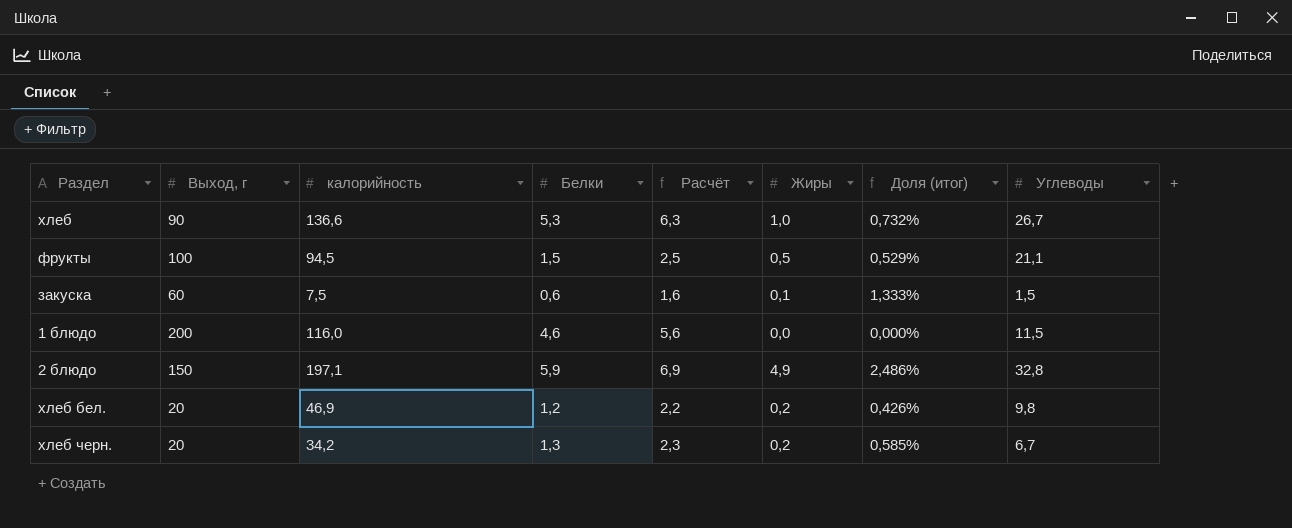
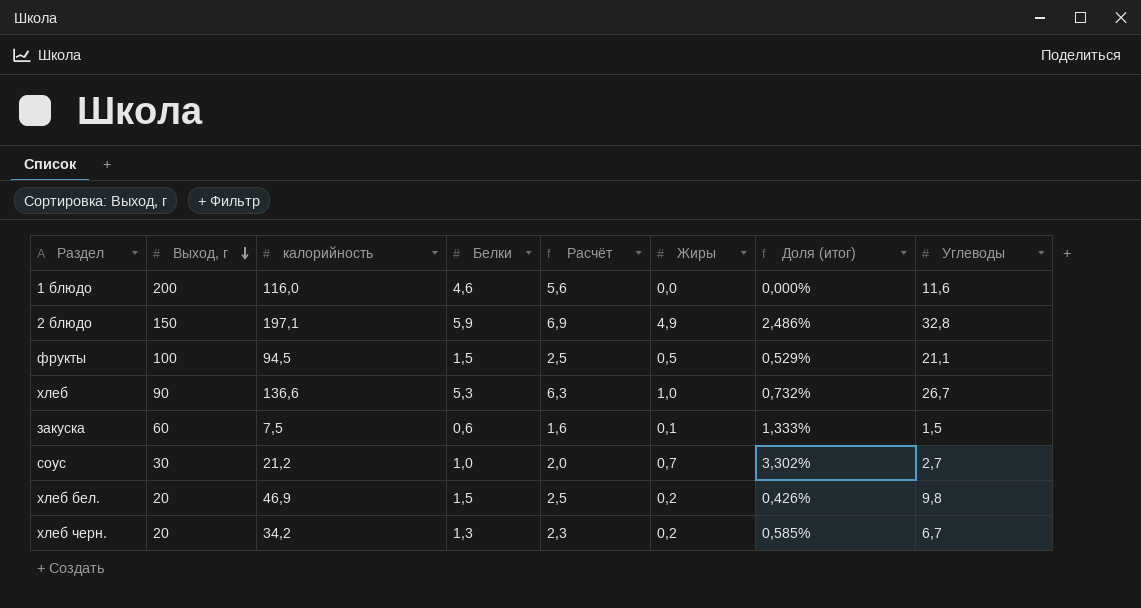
row order: none -> Выход, г descending
1 блюдо | Углеводы: 11,5 -> 11,6
row соус: none -> 30 | 21,2 | 1,0 | 2,0 | 0,7 | 3,302% | 2,7
хлеб бел. | Белки: 1,2 -> 1,5
хлеб бел. | Расчёт: 2,2 -> 2,5

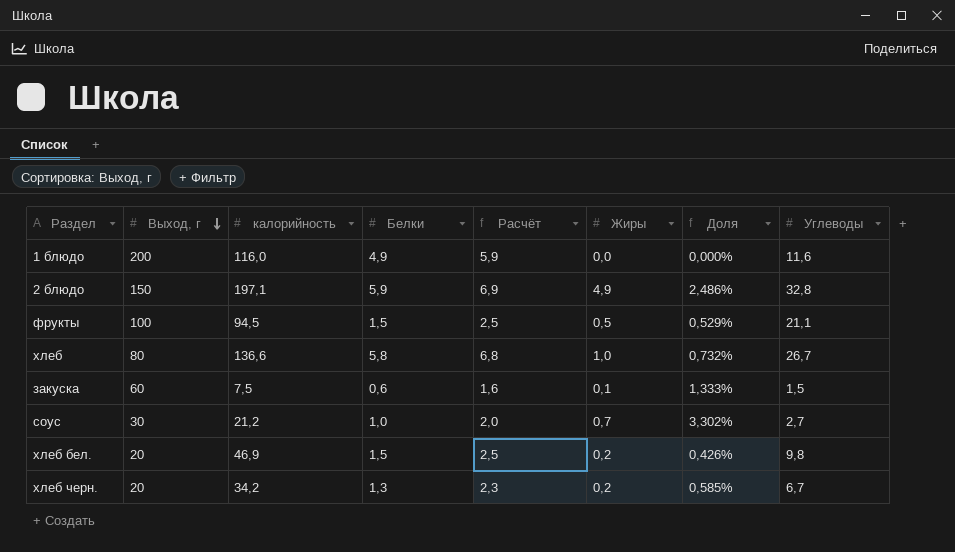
column name: Доля (итог) -> Доля
1 блюдо | Белки: 4,6 -> 4,9
1 блюдо | Расчёт: 5,6 -> 5,9
хлеб | Выход, г: 90 -> 80
хлеб | Белки: 5,3 -> 5,8
хлеб | Расчёт: 6,3 -> 6,8

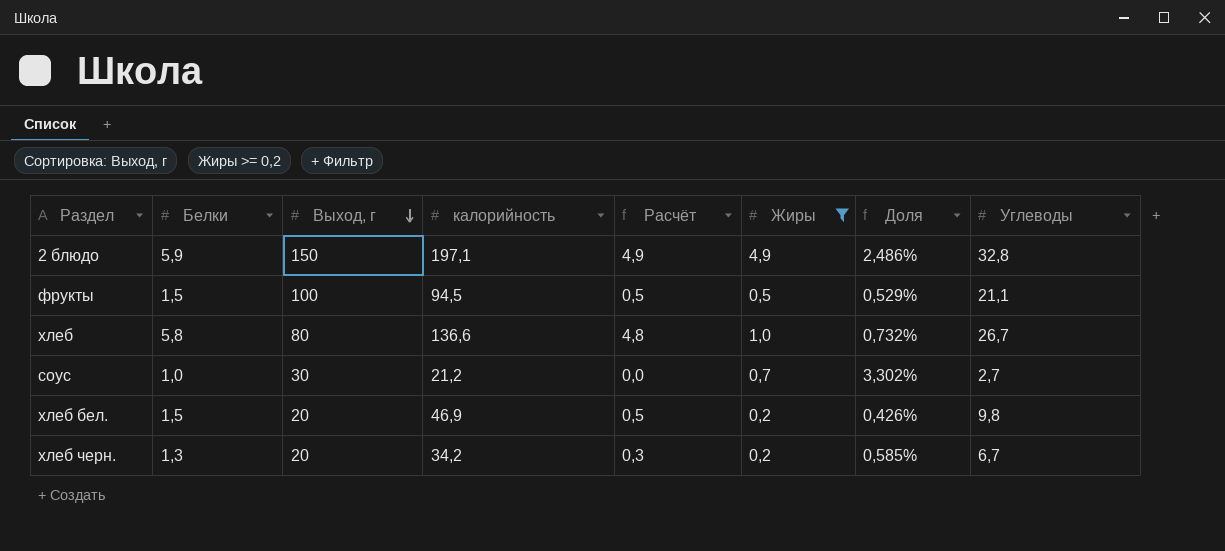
filter: none -> Жиры >= 0,2
column Белки | position: 4 -> 2
column Расчёт | formula: [Белки] + 1 -> [Белки] - 1

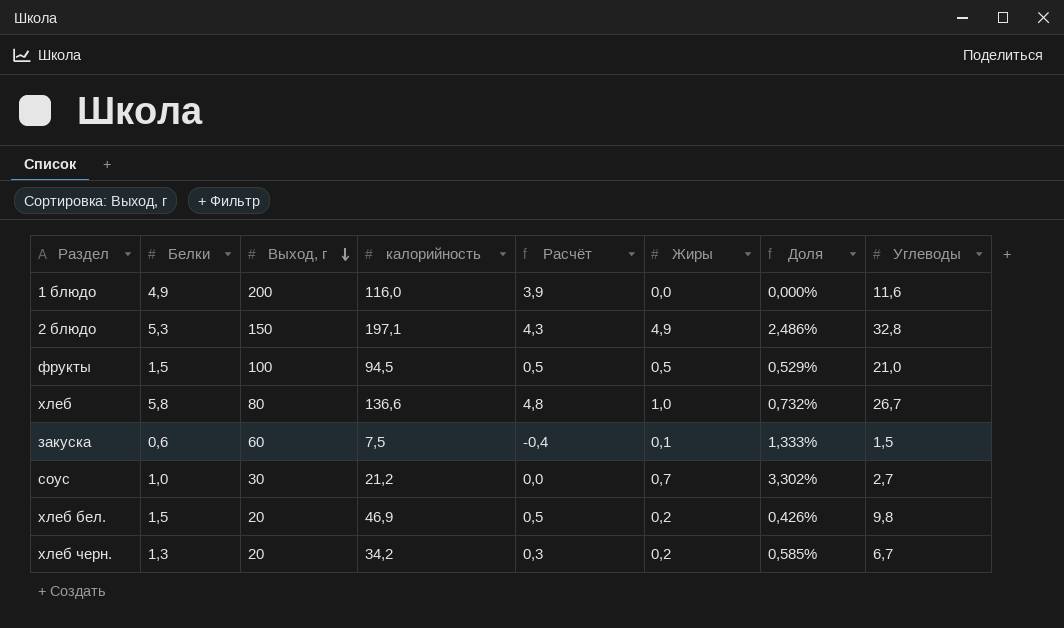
filter: Жиры >= 0,2 -> none
2 блюдо | Белки: 5,9 -> 5,3
2 блюдо | Расчёт: 4,9 -> 4,3
фрукты | Углеводы: 21,1 -> 21,0

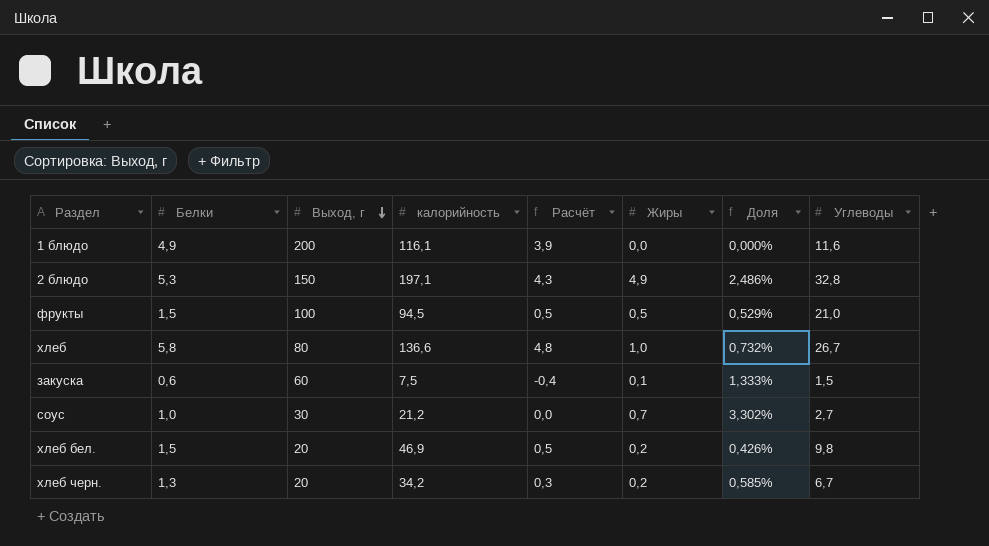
1 блюдо | калорийность: 116,0 -> 116,1

